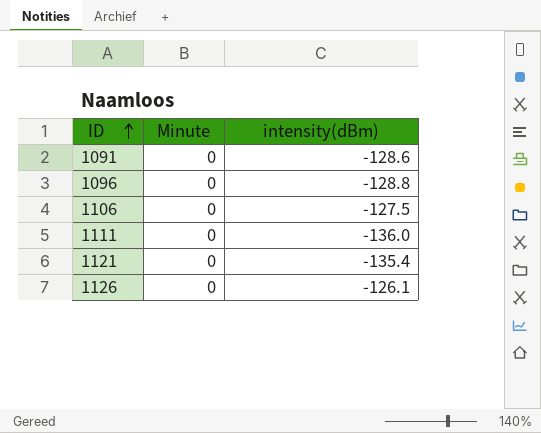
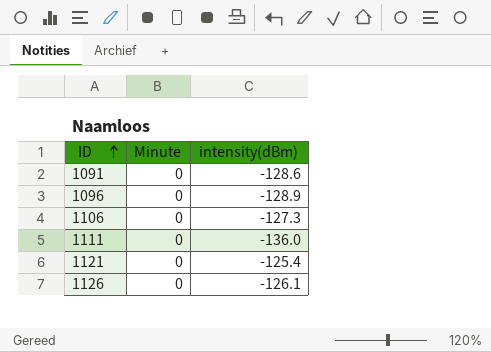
1096 | intensity(dBm): -128.8 -> -128.9
1106 | intensity(dBm): -127.5 -> -127.3
1121 | intensity(dBm): -135.4 -> -125.4

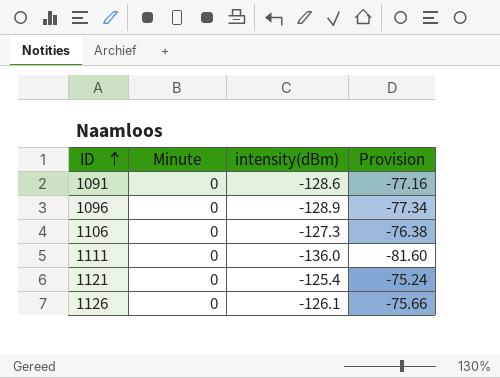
column Provision | formula: none -> [intensity(dBm)] * 0.6

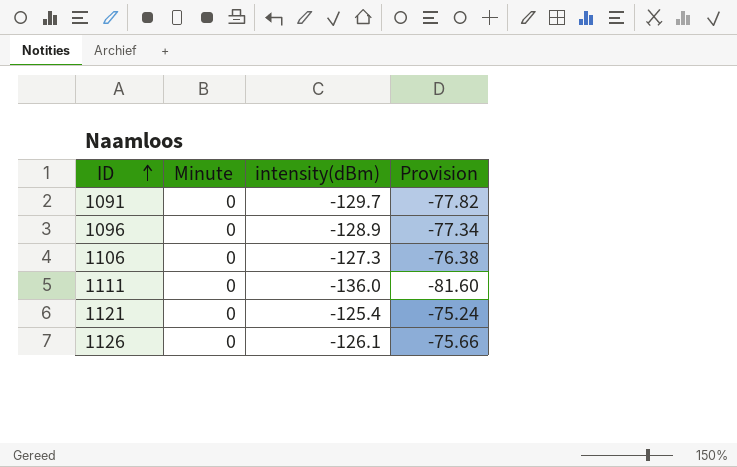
1091 | intensity(dBm): -128.6 -> -129.7
1091 | Provision: -77.16 -> -77.82

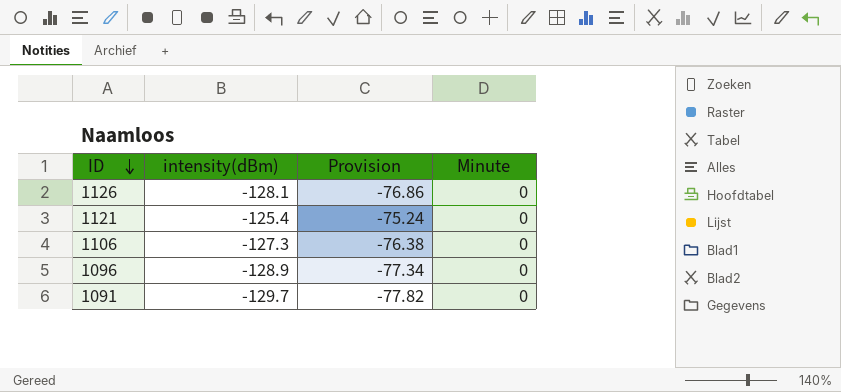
row order: ID ascending -> ID descending
column Minute | position: 2 -> 4
row 1111: 0 | -136.0 | -81.60 -> none
1126 | intensity(dBm): -126.1 -> -128.1
1126 | Provision: -75.66 -> -76.86

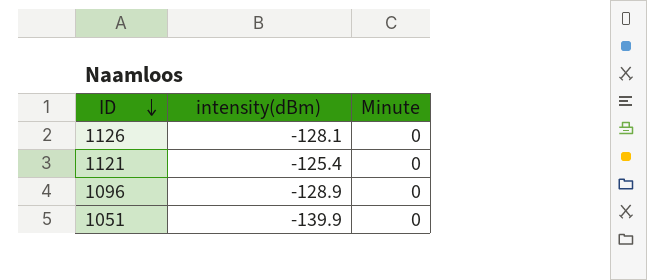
column Provision | formula: [intensity(dBm)] * 0.6 -> none
row 1106: -127.3 | -76.38 | 0 -> none
row 1091: -129.7 | -77.82 | 0 -> none
row 1051: none -> -139.9 | 0

